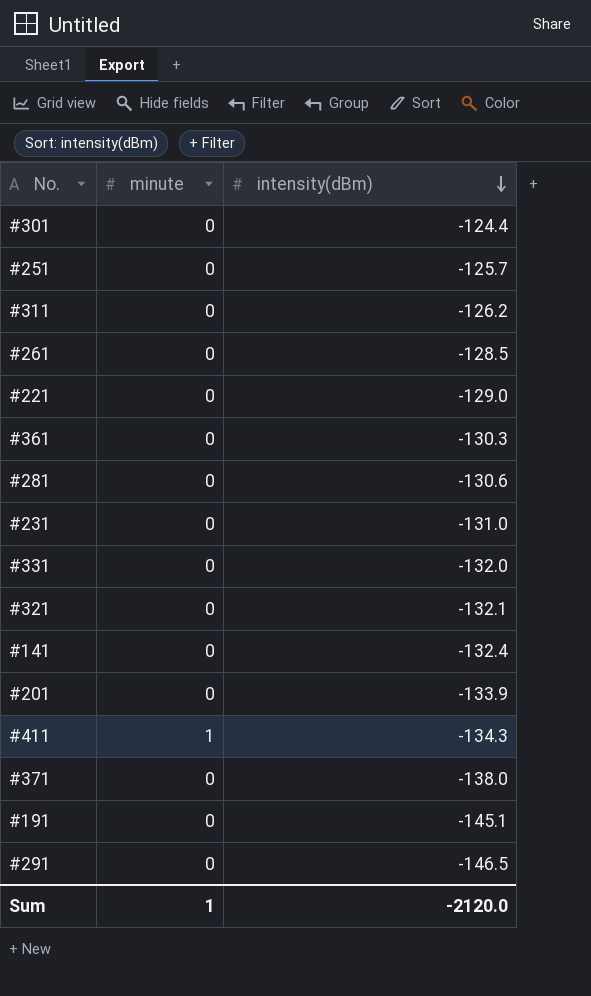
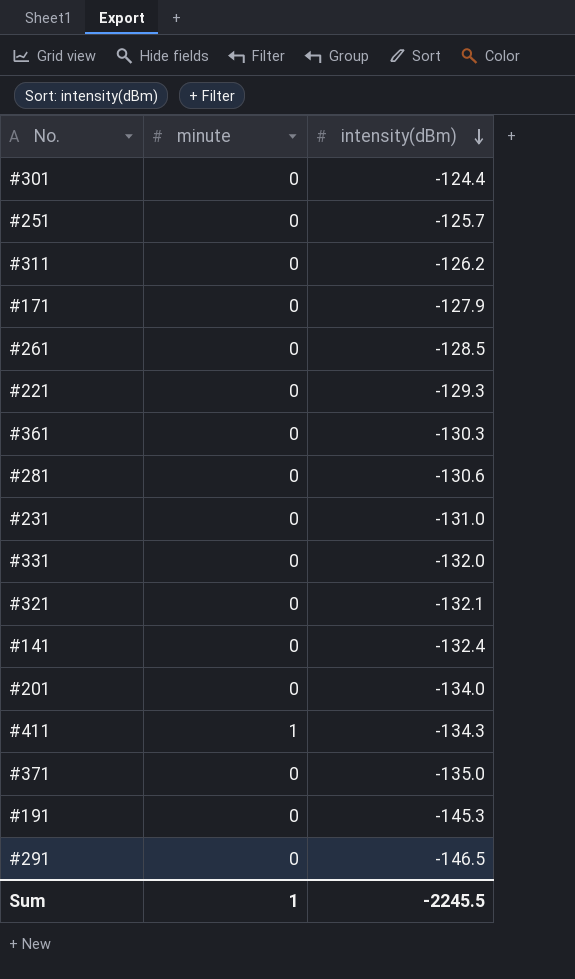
row #171: none -> 0 | -127.9
#221 | intensity(dBm): -129.0 -> -129.3
#201 | intensity(dBm): -133.9 -> -134.0
#371 | intensity(dBm): -138.0 -> -135.0
#191 | intensity(dBm): -145.1 -> -145.3
Sum | intensity(dBm): -2120.0 -> -2245.5

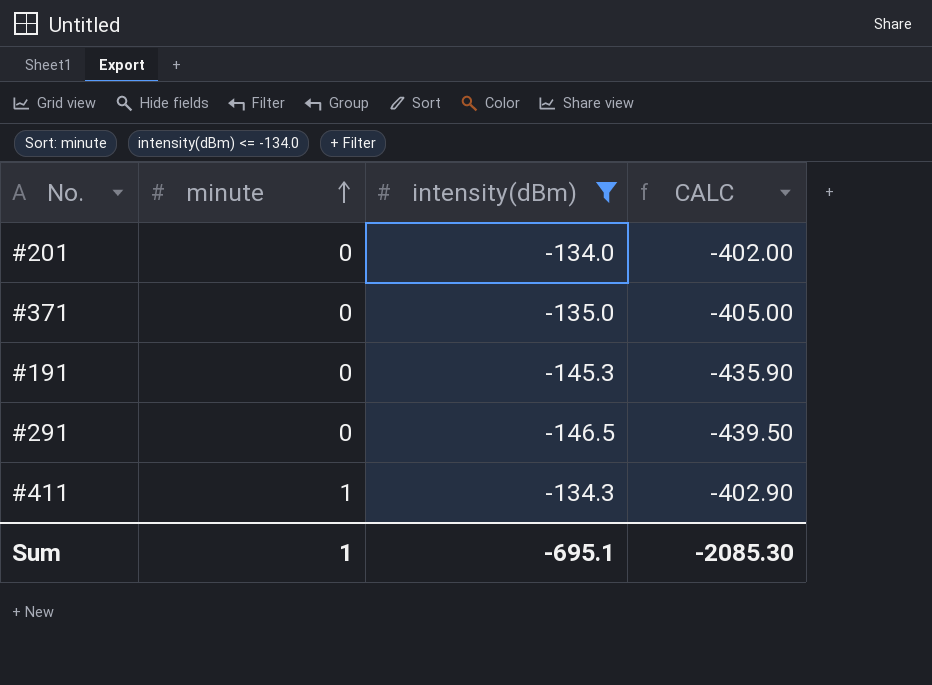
filter: none -> intensity(dBm) <= -134.0
row order: intensity(dBm) descending -> minute ascending
column CALC | formula: none -> [intensity(dBm)] * 3
Sum | intensity(dBm): -2245.5 -> -695.1

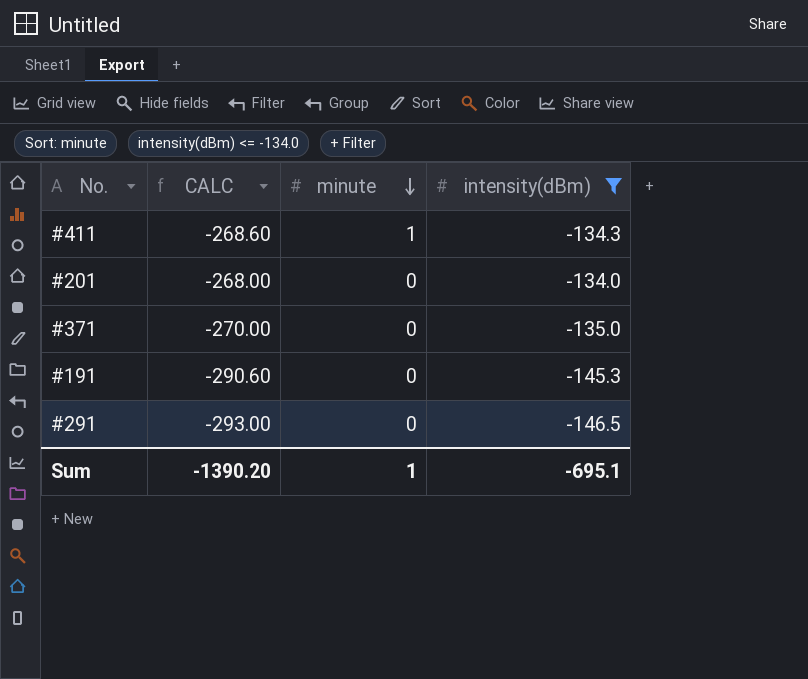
row order: minute ascending -> minute descending
column CALC | formula: [intensity(dBm)] * 3 -> [intensity(dBm)] * 2
column CALC | position: 4 -> 2
Sum | CALC: -2085.30 -> -1390.20

